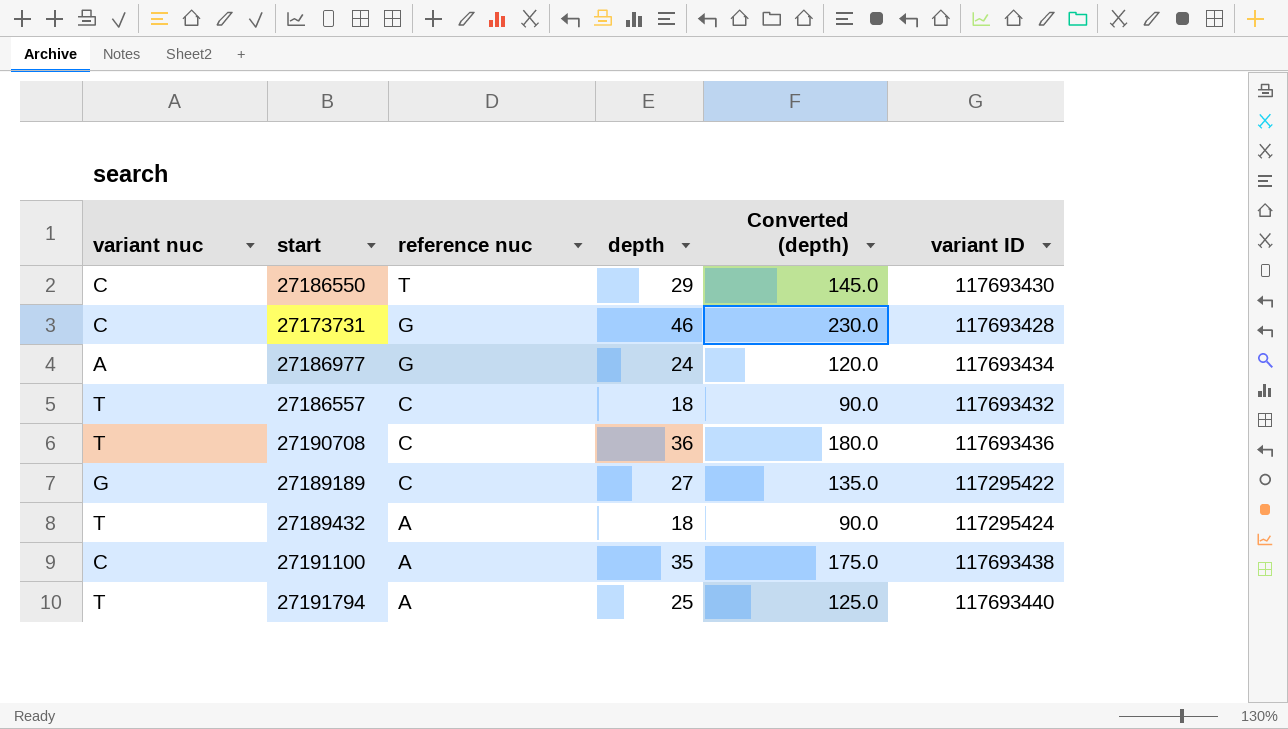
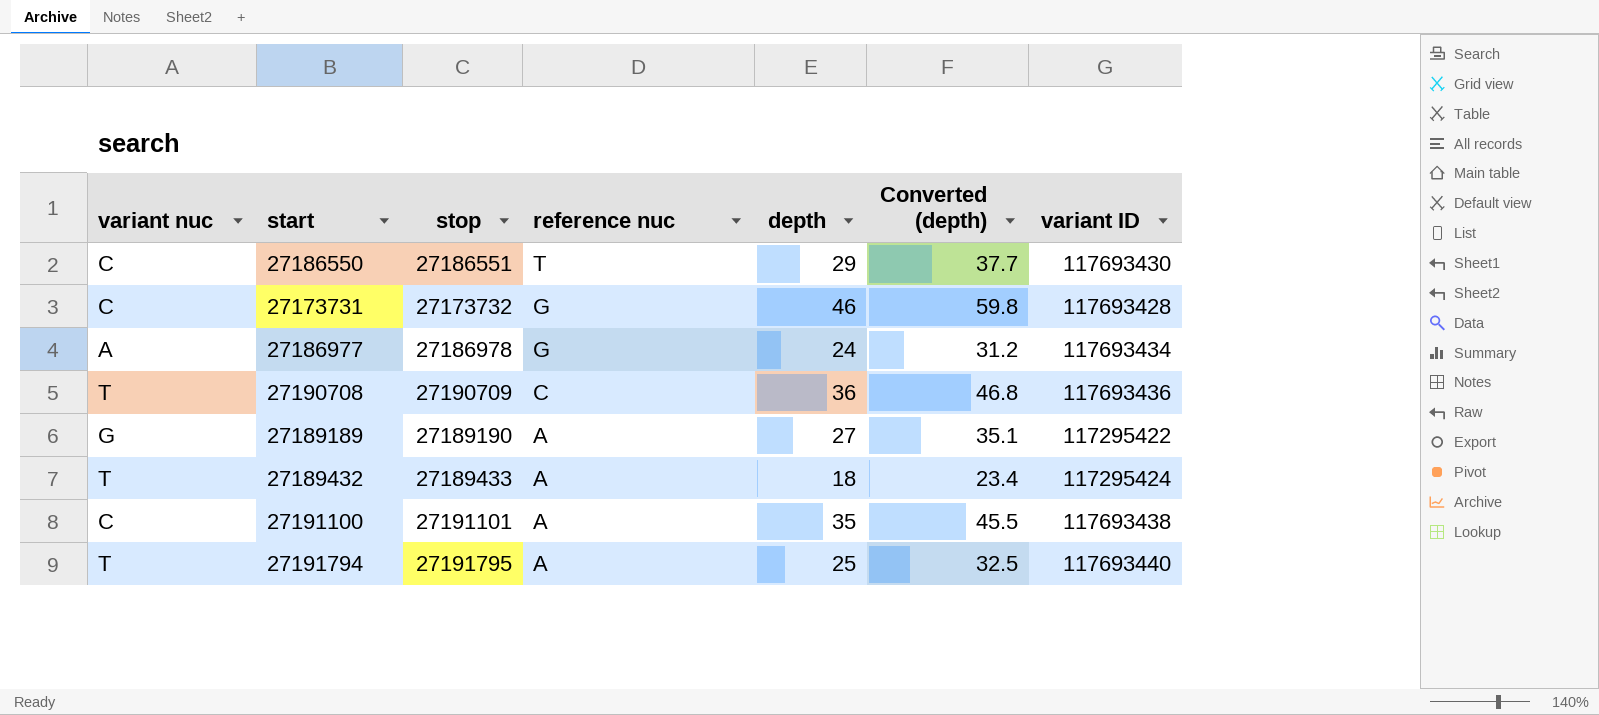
column stop | position: none -> 3
column Converted (depth) | formula: [depth] * 5 -> [depth] * 1.3
row 27186557: T | C | 18 | 90.0 | 117693432 -> none
27189189 | reference nuc: C -> A

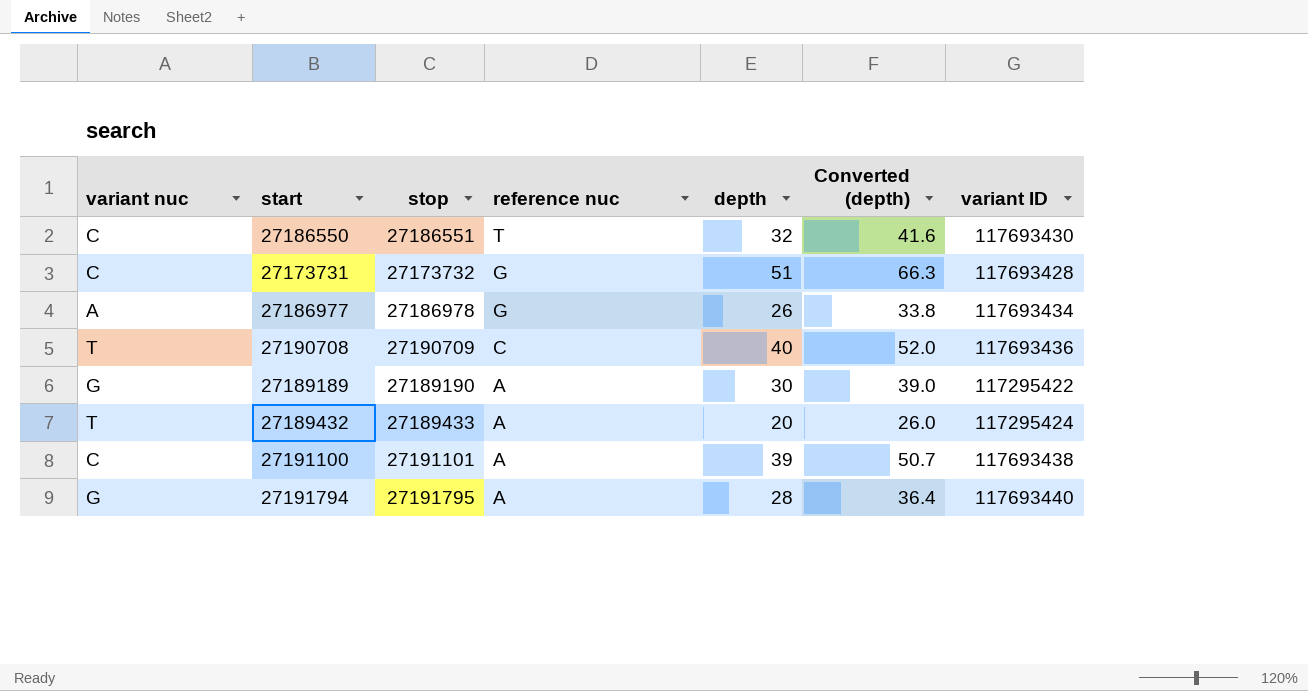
27186550 | depth: 29 -> 32
27186550 | Converted (depth): 37.7 -> 41.6
27173731 | depth: 46 -> 51
27173731 | Converted (depth): 59.8 -> 66.3
27186977 | depth: 24 -> 26
27186977 | Converted (depth): 31.2 -> 33.8
27190708 | depth: 36 -> 40
27190708 | Converted (depth): 46.8 -> 52.0
27189189 | depth: 27 -> 30
27189189 | Converted (depth): 35.1 -> 39.0
27189432 | depth: 18 -> 20
27189432 | Converted (depth): 23.4 -> 26.0
27191100 | depth: 35 -> 39
27191100 | Converted (depth): 45.5 -> 50.7
27191794 | variant nuc: T -> G
27191794 | depth: 25 -> 28
27191794 | Converted (depth): 32.5 -> 36.4

